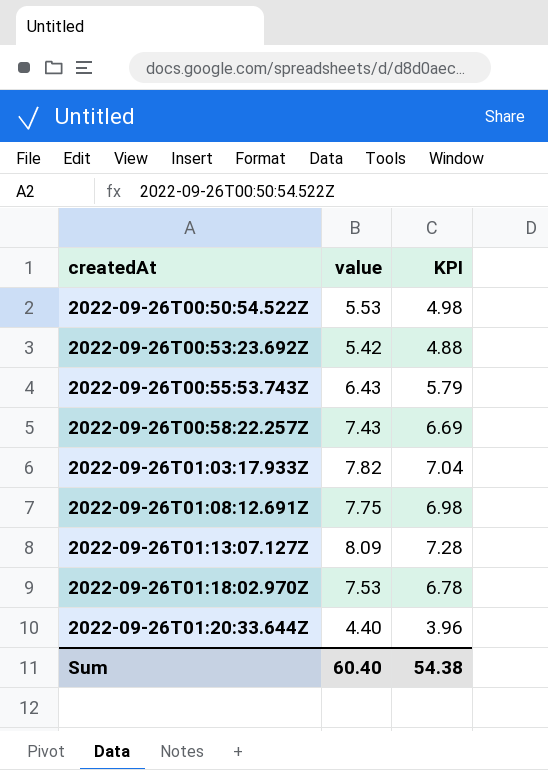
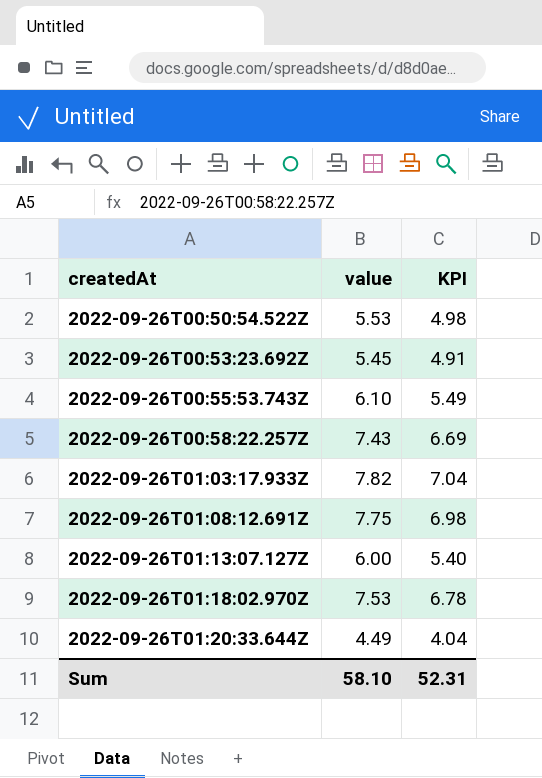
2022-09-26T00:53:23.692Z | value: 5.42 -> 5.45
2022-09-26T00:53:23.692Z | KPI: 4.88 -> 4.91
2022-09-26T00:55:53.743Z | value: 6.43 -> 6.10
2022-09-26T00:55:53.743Z | KPI: 5.79 -> 5.49
2022-09-26T01:13:07.127Z | value: 8.09 -> 6.00
2022-09-26T01:13:07.127Z | KPI: 7.28 -> 5.40
2022-09-26T01:20:33.644Z | value: 4.40 -> 4.49
2022-09-26T01:20:33.644Z | KPI: 3.96 -> 4.04
Sum | value: 60.40 -> 58.10
Sum | KPI: 54.38 -> 52.31

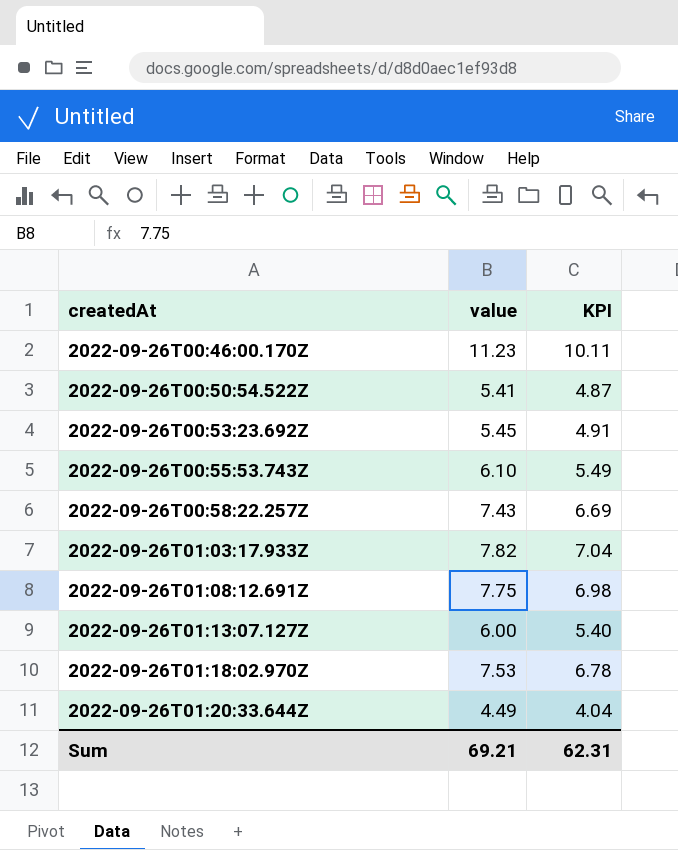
row 2022-09-26T00:46:00.170Z: none -> 11.23 | 10.11
2022-09-26T00:50:54.522Z | value: 5.53 -> 5.41
2022-09-26T00:50:54.522Z | KPI: 4.98 -> 4.87
Sum | value: 58.10 -> 69.21
Sum | KPI: 52.31 -> 62.31

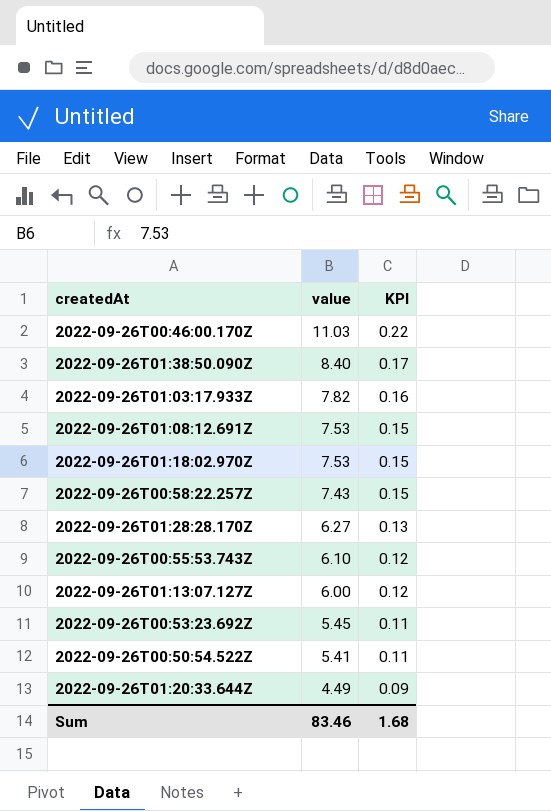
row order: createdAt ascending -> value descending
column KPI | formula: [value] * 0.9 -> [value] * 0.02
2022-09-26T00:46:00.170Z | value: 11.23 -> 11.03
row 2022-09-26T01:38:50.090Z: none -> 8.40 | 0.17
2022-09-26T01:08:12.691Z | value: 7.75 -> 7.53
row 2022-09-26T01:28:28.170Z: none -> 6.27 | 0.13
Sum | value: 69.21 -> 83.46
Sum | KPI: 62.31 -> 1.68

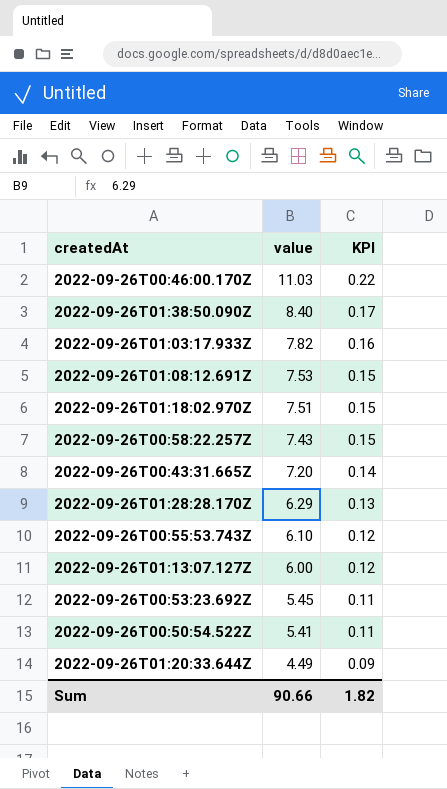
2022-09-26T01:18:02.970Z | value: 7.53 -> 7.51
row 2022-09-26T00:43:31.665Z: none -> 7.20 | 0.14
2022-09-26T01:28:28.170Z | value: 6.27 -> 6.29
Sum | value: 83.46 -> 90.66
Sum | KPI: 1.68 -> 1.82

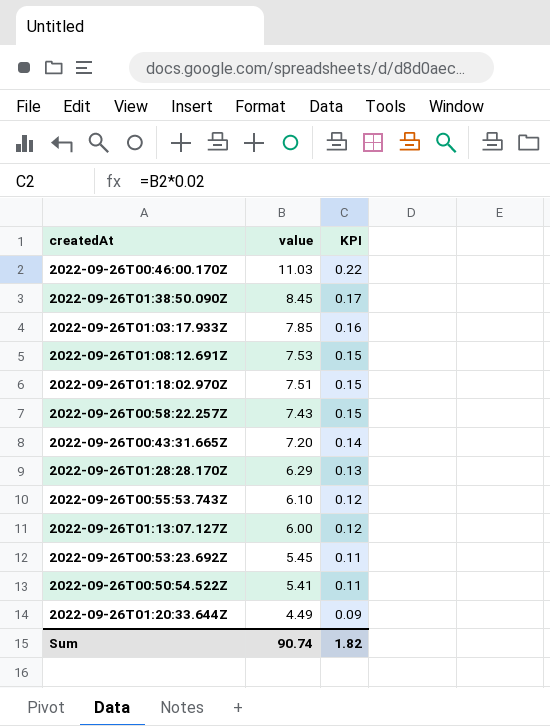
2022-09-26T01:38:50.090Z | value: 8.40 -> 8.45
2022-09-26T01:03:17.933Z | value: 7.82 -> 7.85
Sum | value: 90.66 -> 90.74

